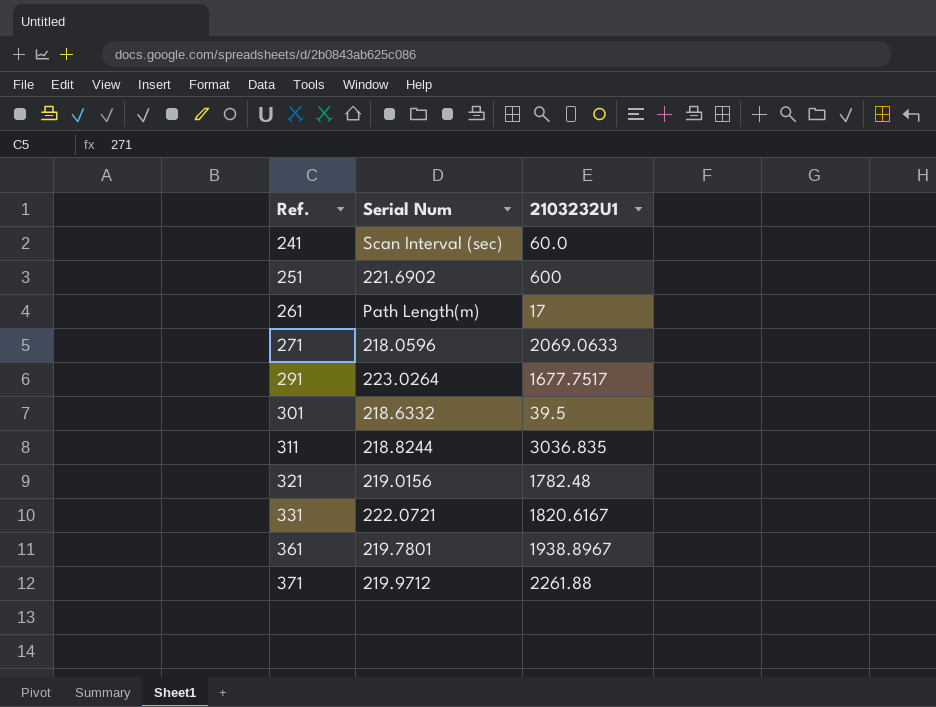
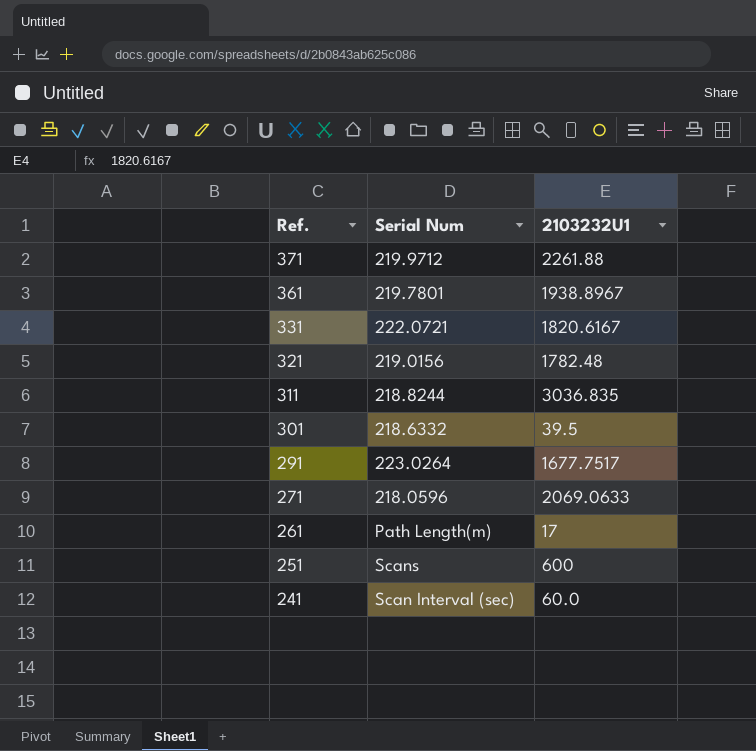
row order: Ref. ascending -> Ref. descending
251 | Serial Num: 221.6902 -> Scans

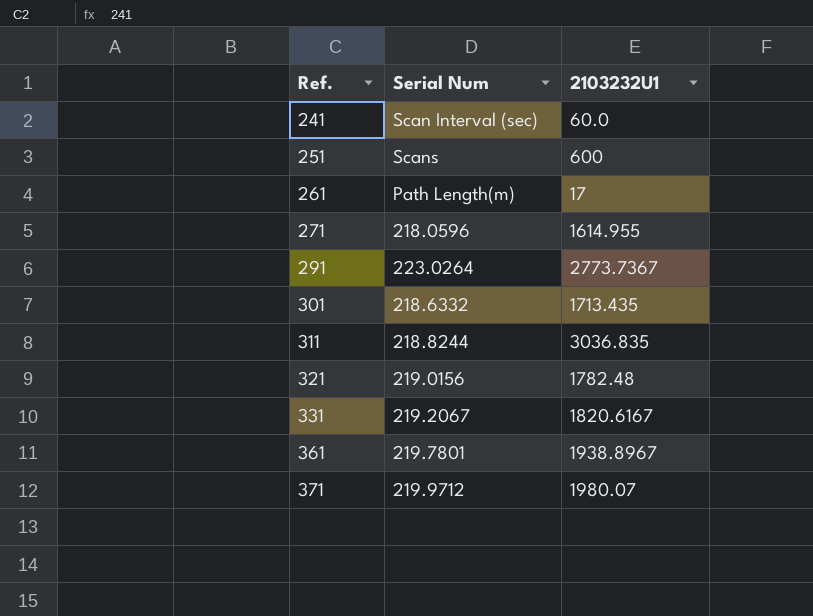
row order: Ref. descending -> Ref. ascending
271 | 2103232U1: 2069.0633 -> 1614.955
291 | 2103232U1: 1677.7517 -> 2773.7367
301 | 2103232U1: 39.5 -> 1713.435
331 | Serial Num: 222.0721 -> 219.2067
371 | 2103232U1: 2261.88 -> 1980.07

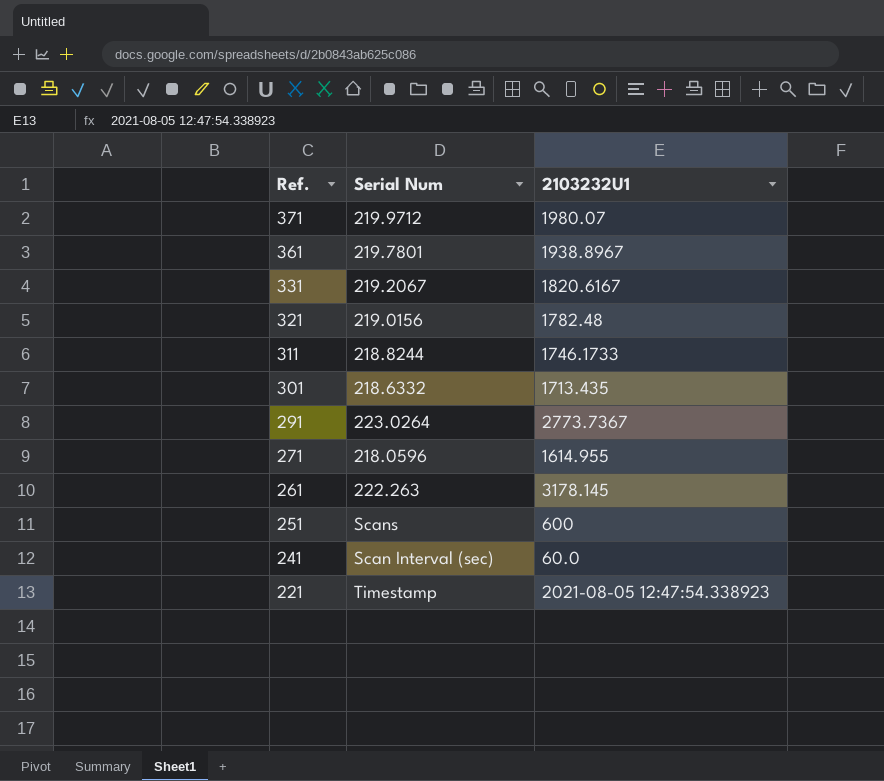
row order: Ref. ascending -> Ref. descending
311 | 2103232U1: 3036.835 -> 1746.1733
261 | Serial Num: Path Length(m) -> 222.263
261 | 2103232U1: 17 -> 3178.145
row 221: none -> Timestamp | 2021-08-05 12:47:54.338923

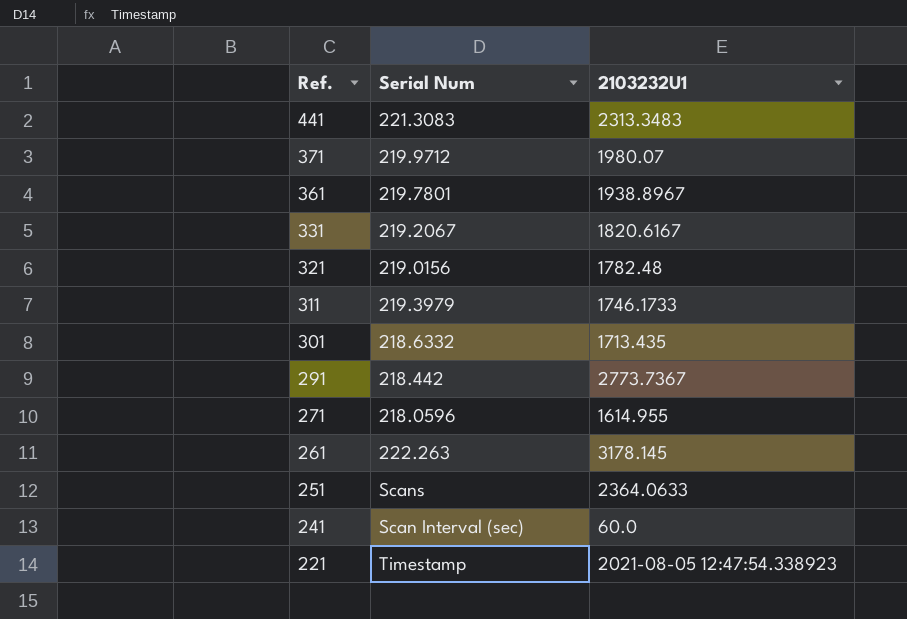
row 441: none -> 221.3083 | 2313.3483
311 | Serial Num: 218.8244 -> 219.3979
291 | Serial Num: 223.0264 -> 218.442
251 | 2103232U1: 600 -> 2364.0633

